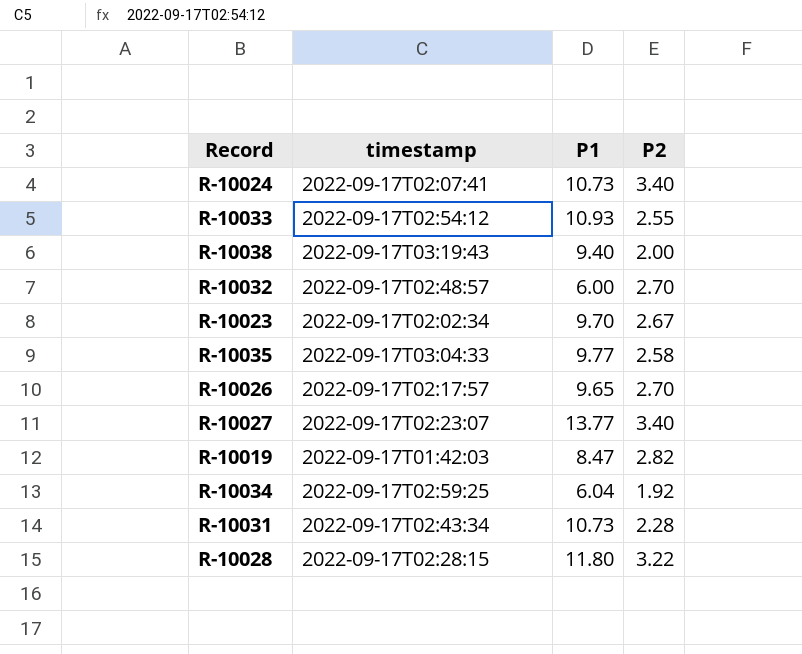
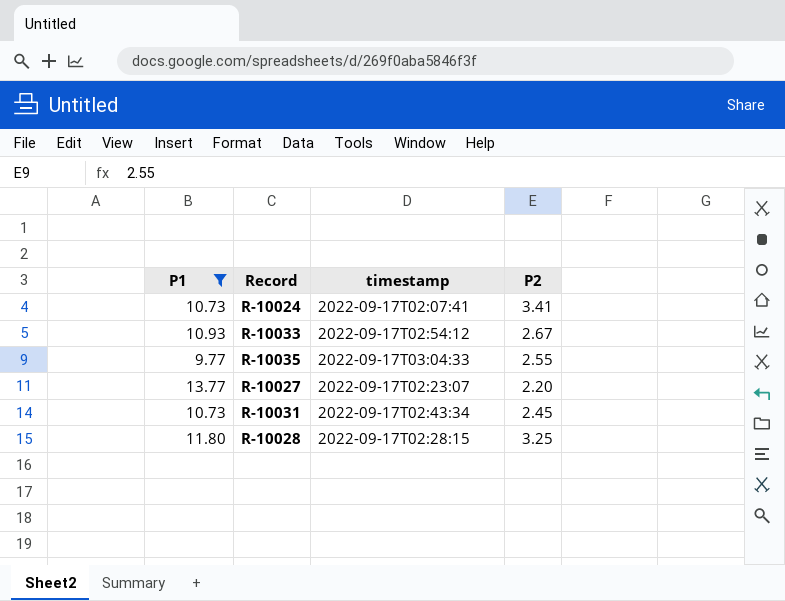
filter: none -> P1 >= 9.77
column P1 | position: 3 -> 1
R-10024 | P2: 3.40 -> 3.41
R-10033 | P2: 2.55 -> 2.67
R-10035 | P2: 2.58 -> 2.55
R-10027 | P2: 3.40 -> 2.20
R-10031 | P2: 2.28 -> 2.45
R-10028 | P2: 3.22 -> 3.25

